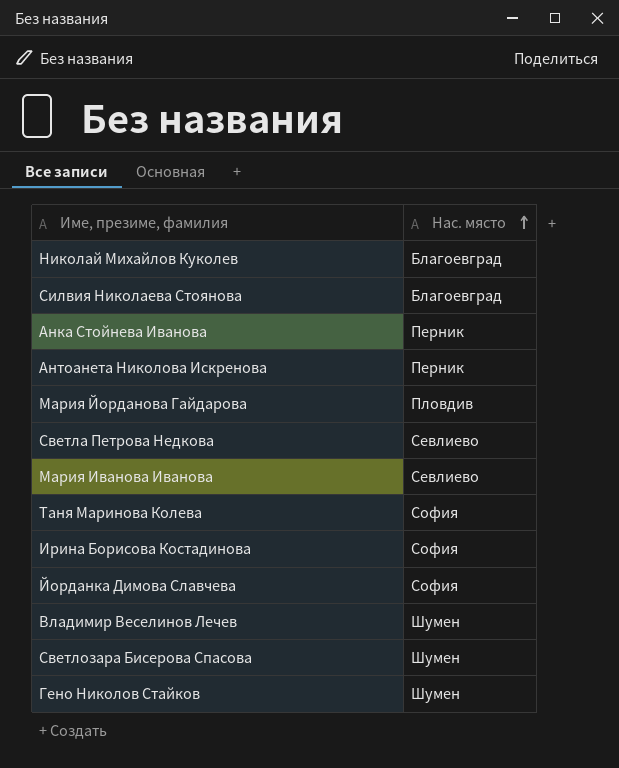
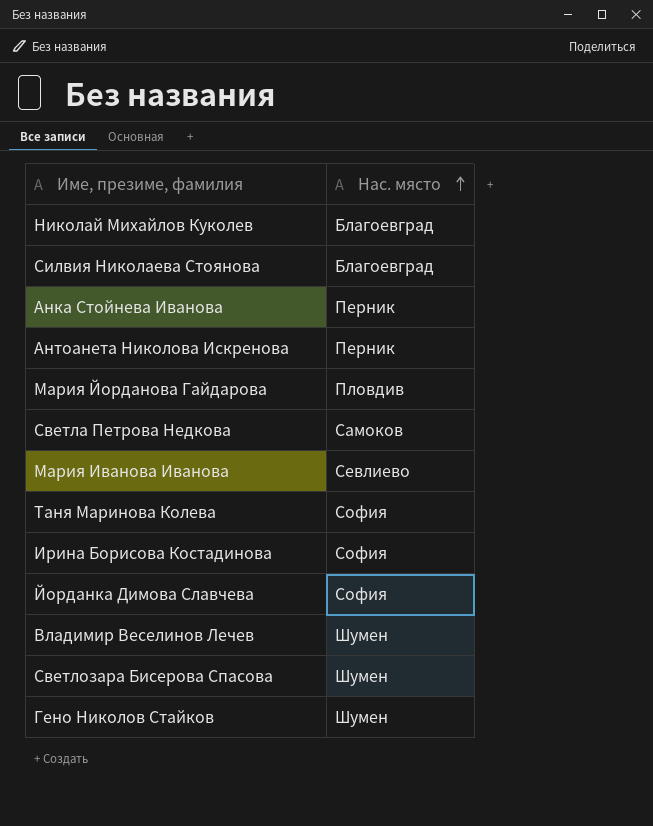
Светла Петрова Недкова | Нас. място: Севлиево -> Самоков

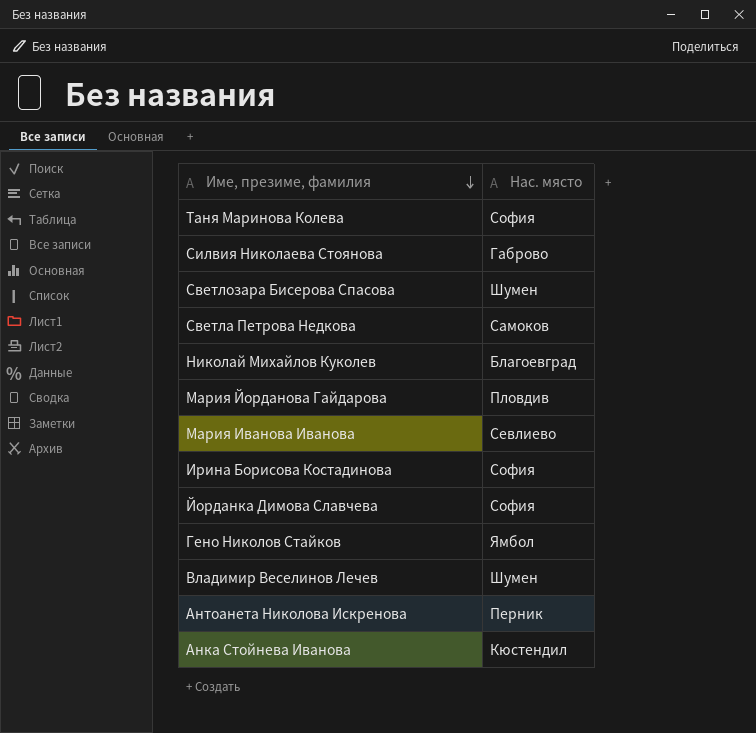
row order: Нас. място ascending -> Име, презиме, фамилия descending
Силвия Николаева Стоянова | Нас. място: Благоевград -> Габрово
Гено Николов Стайков | Нас. място: Шумен -> Ямбол
Анка Стойнева Иванова | Нас. място: Перник -> Кюстендил

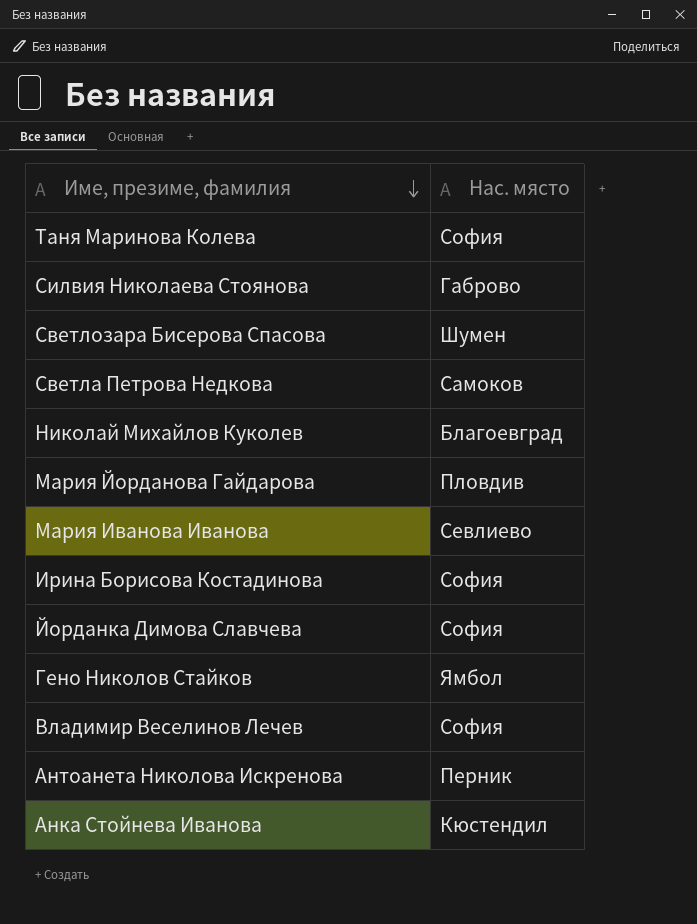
Владимир Веселинов Лечев | Нас. място: Шумен -> София

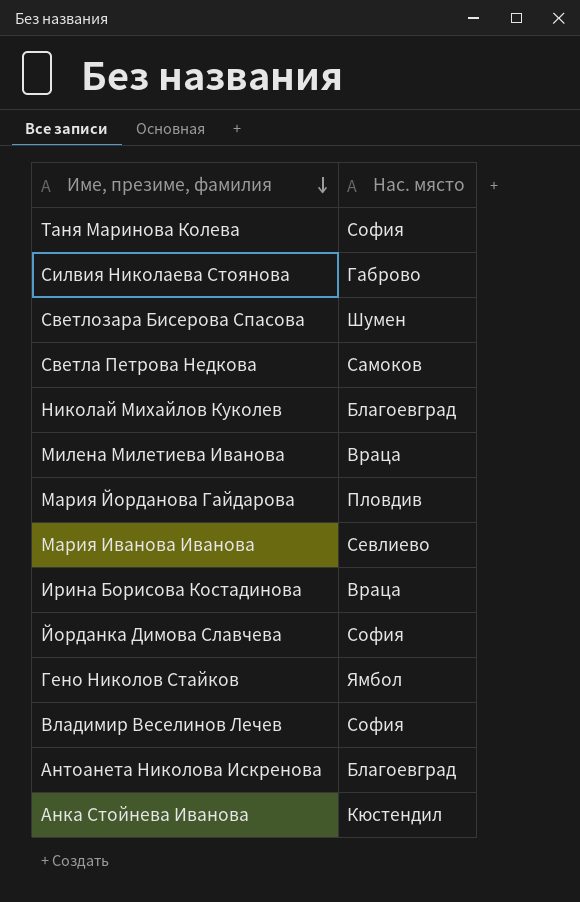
row Милена Милетиева Иванова: none -> Враца
Ирина Борисова Костадинова | Нас. място: София -> Враца
Антоанета Николова Искренова | Нас. място: Перник -> Благоевград

